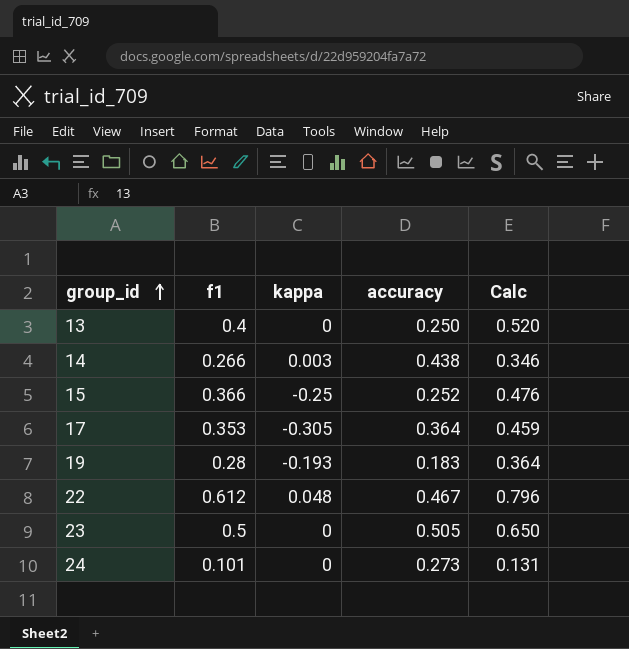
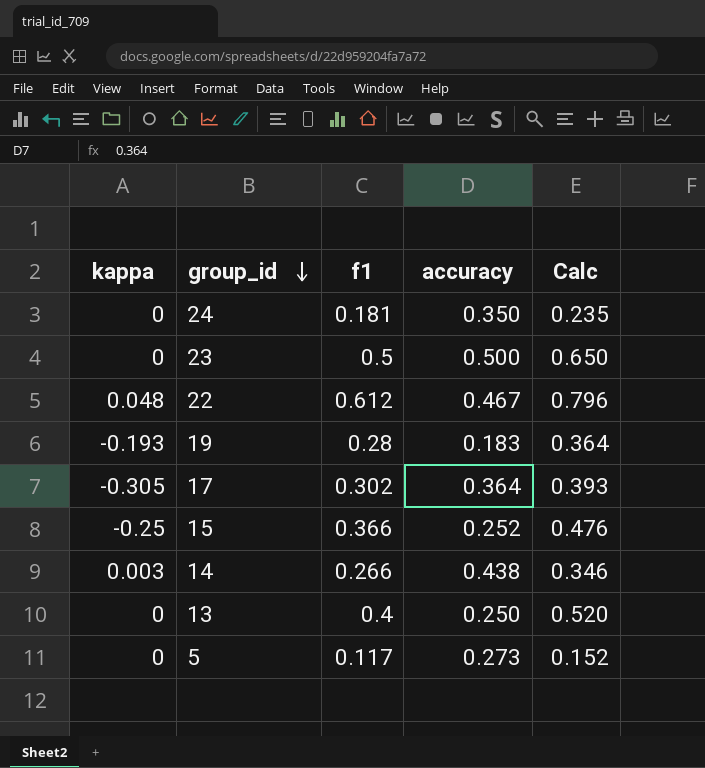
row order: group_id ascending -> group_id descending
column kappa | position: 3 -> 1
24 | f1: 0.101 -> 0.181
24 | accuracy: 0.273 -> 0.350
24 | Calc: 0.131 -> 0.235
23 | accuracy: 0.505 -> 0.500
17 | f1: 0.353 -> 0.302
17 | Calc: 0.459 -> 0.393
row 5: none -> 0 | 0.117 | 0.273 | 0.152

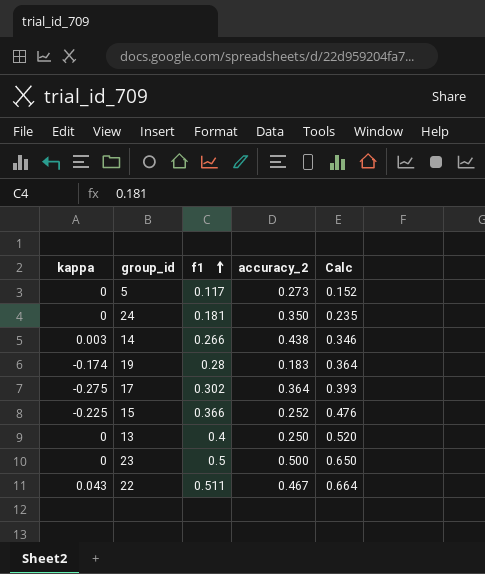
row order: group_id descending -> f1 ascending
column name: accuracy -> accuracy_2
19 | kappa: -0.193 -> -0.174
17 | kappa: -0.305 -> -0.275
15 | kappa: -0.25 -> -0.225
22 | kappa: 0.048 -> 0.043
22 | f1: 0.612 -> 0.511
22 | Calc: 0.796 -> 0.664

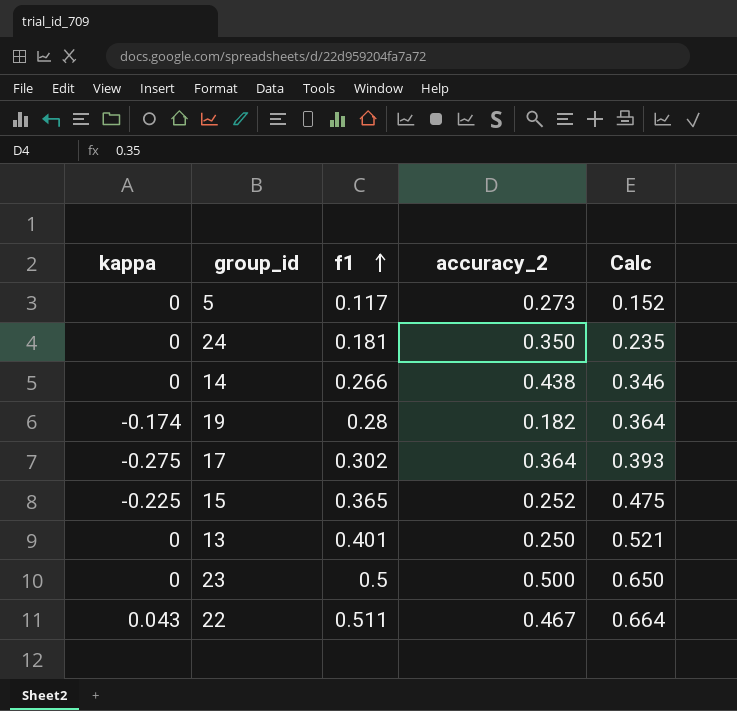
14 | kappa: 0.003 -> 0
19 | accuracy_2: 0.183 -> 0.182
15 | f1: 0.366 -> 0.365
15 | Calc: 0.476 -> 0.475
13 | f1: 0.4 -> 0.401
13 | Calc: 0.520 -> 0.521

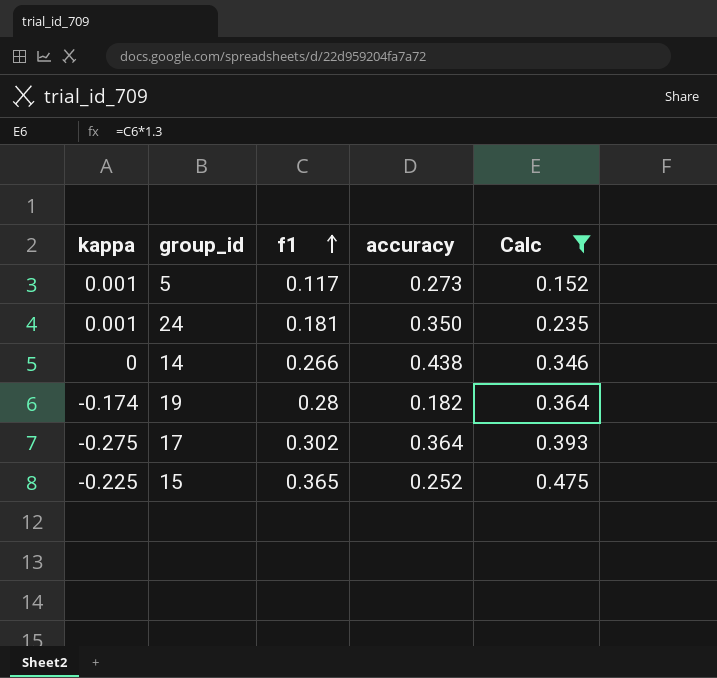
filter: none -> Calc <= 0.475
column name: accuracy_2 -> accuracy
5 | kappa: 0 -> 0.001
24 | kappa: 0 -> 0.001

